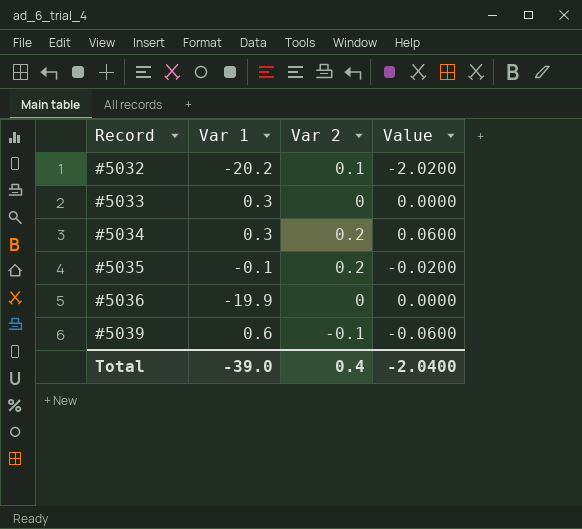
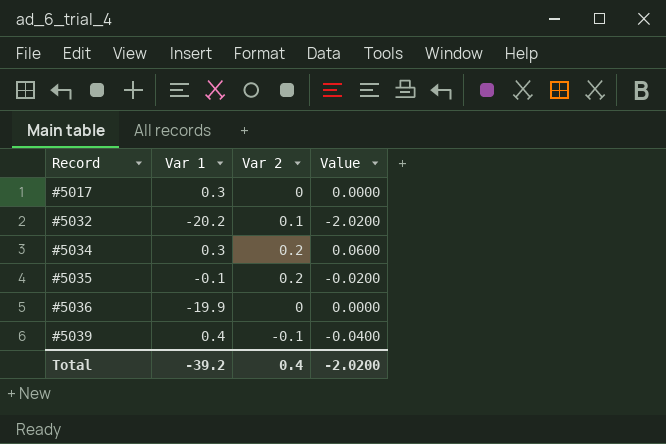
row #5033: 0.3 | 0 | 0.0000 -> none
row #5017: none -> 0.3 | 0 | 0.0000
#5039 | Var 1: 0.6 -> 0.4
#5039 | Value: -0.0600 -> -0.0400
Total | Var 1: -39.0 -> -39.2
Total | Value: -2.0400 -> -2.0200

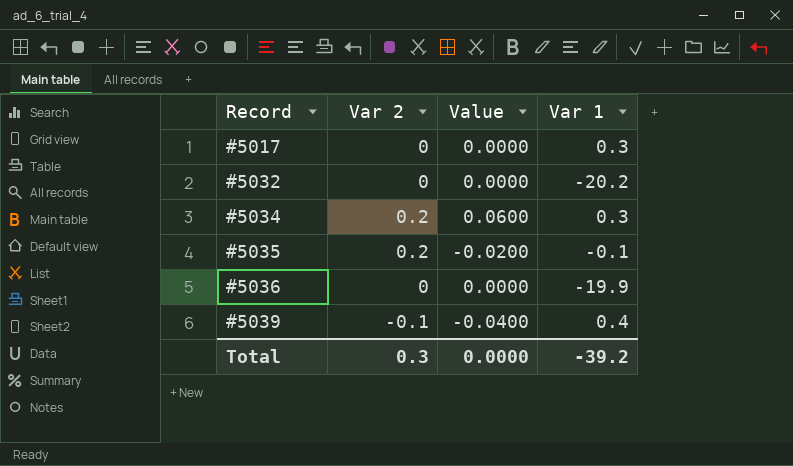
column Var 1 | position: 2 -> 4
#5032 | Var 2: 0.1 -> 0
#5032 | Value: -2.0200 -> 0.0000
Total | Var 2: 0.4 -> 0.3
Total | Value: -2.0200 -> 0.0000

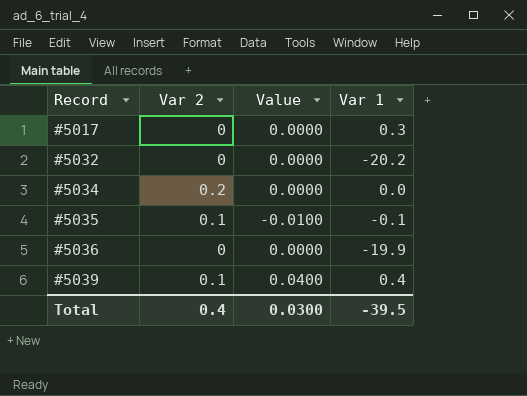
#5034 | Value: 0.0600 -> 0.0000
#5034 | Var 1: 0.3 -> 0.0
#5035 | Var 2: 0.2 -> 0.1
#5035 | Value: -0.0200 -> -0.0100
#5039 | Var 2: -0.1 -> 0.1
#5039 | Value: -0.0400 -> 0.0400
Total | Var 2: 0.3 -> 0.4
Total | Value: 0.0000 -> 0.0300
Total | Var 1: -39.2 -> -39.5

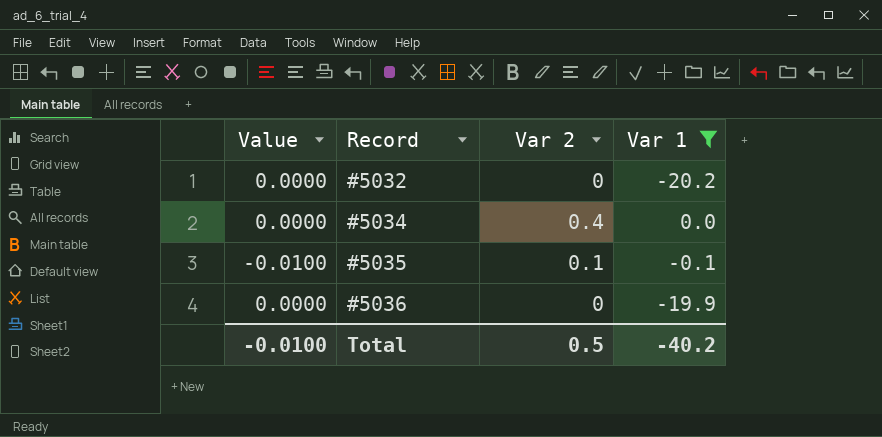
filter: none -> Var 1 <= 0.0
column Value | position: 3 -> 1
#5034 | Var 2: 0.2 -> 0.4
Total | Value: 0.0300 -> -0.0100
Total | Var 2: 0.4 -> 0.5
Total | Var 1: -39.5 -> -40.2

